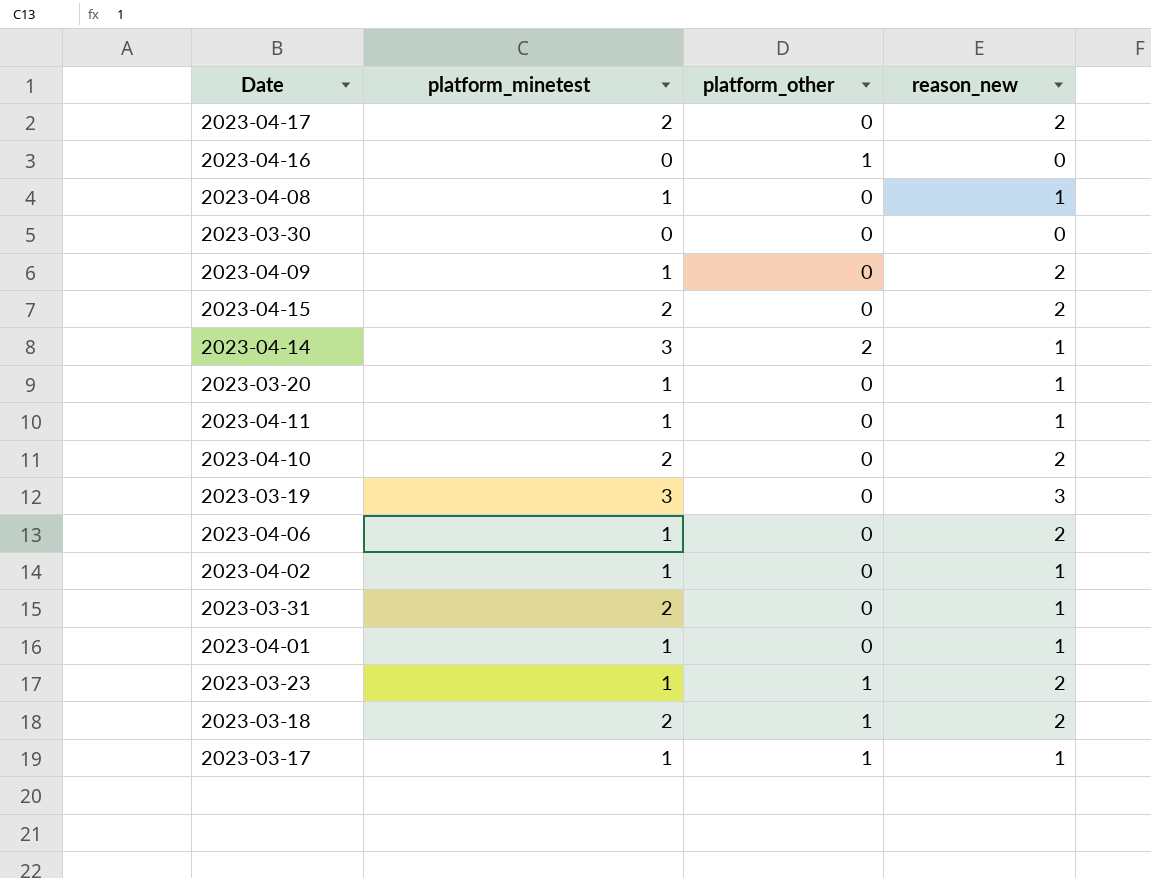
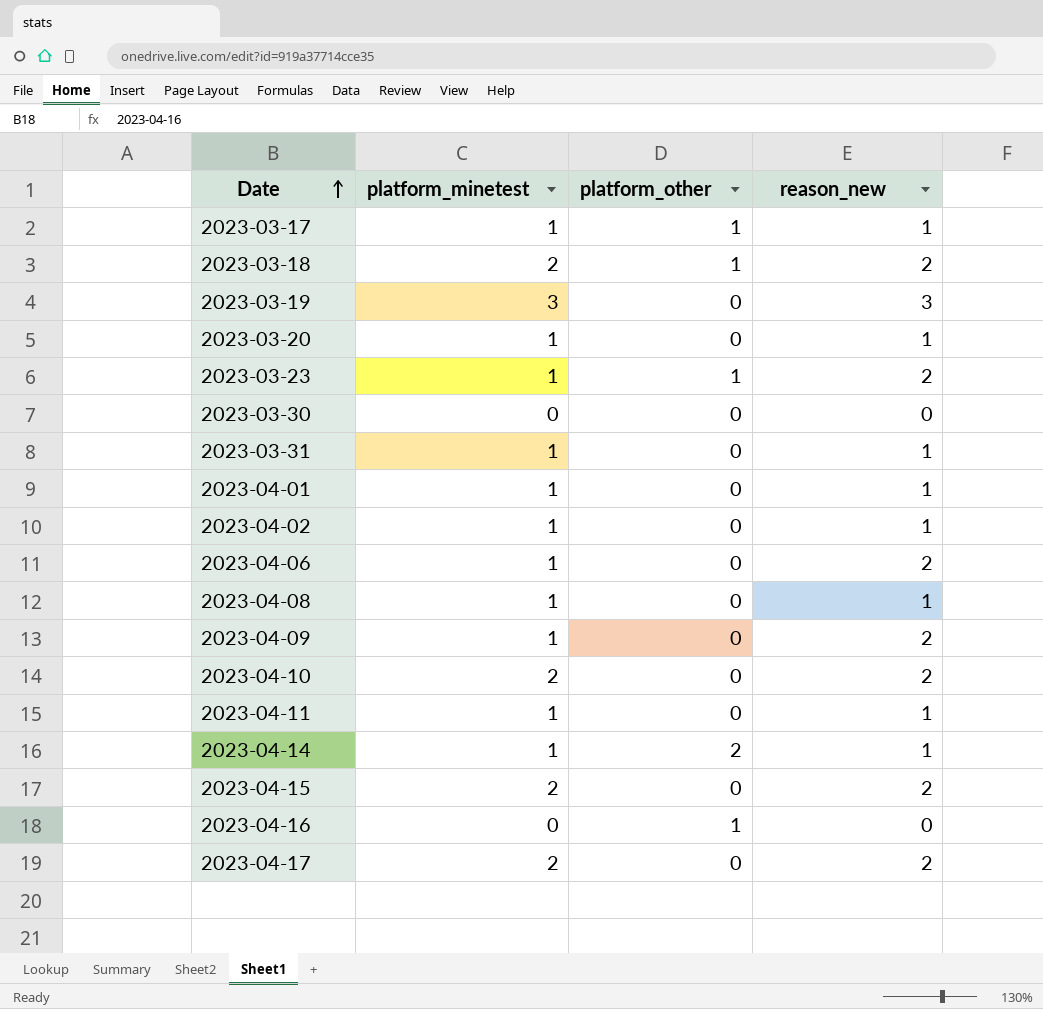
row order: none -> Date ascending
2023-03-31 | platform_minetest: 2 -> 1
2023-04-14 | platform_minetest: 3 -> 1

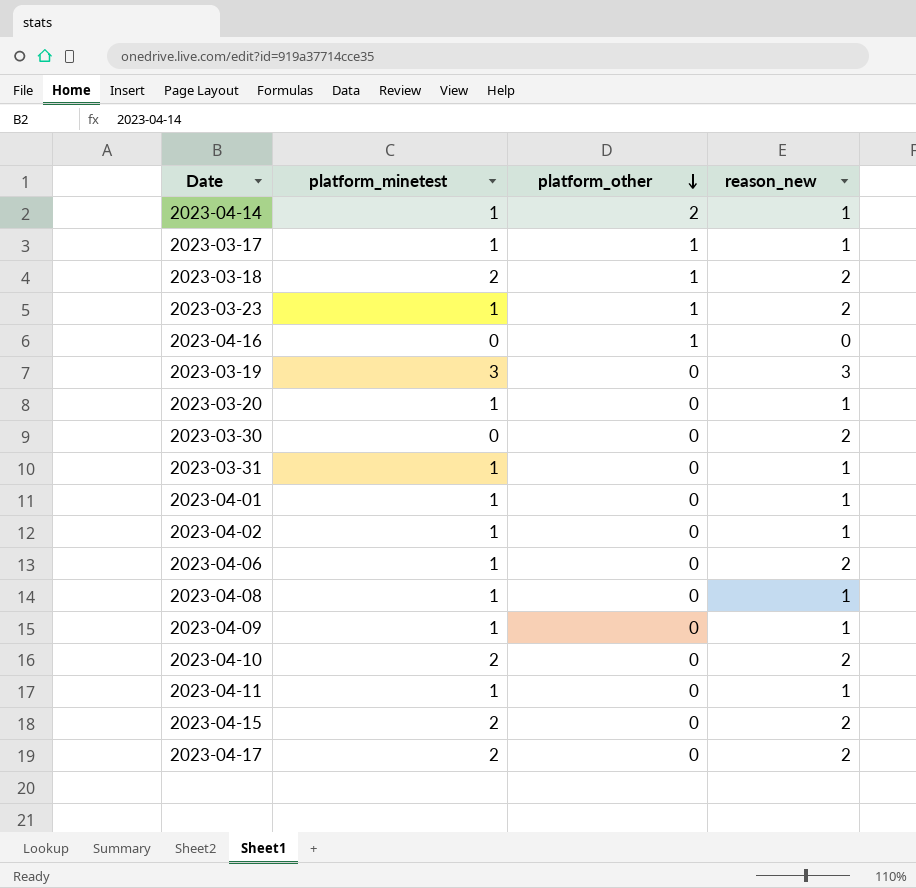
row order: Date ascending -> platform_other descending
2023-03-30 | reason_new: 0 -> 2
2023-04-09 | reason_new: 2 -> 1

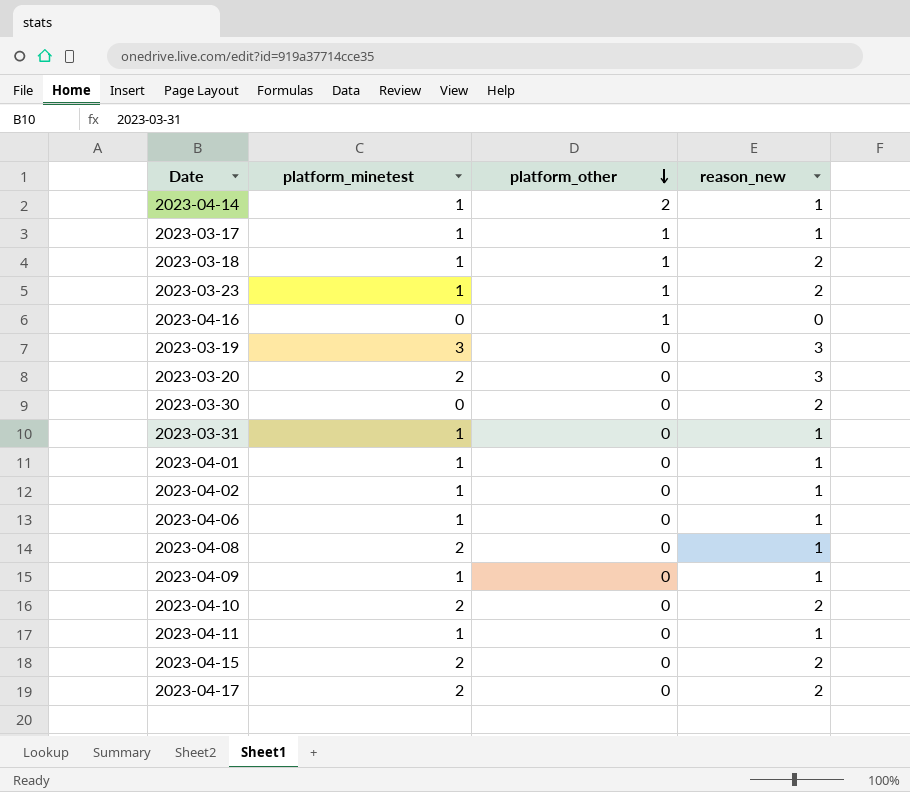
2023-03-18 | platform_minetest: 2 -> 1
2023-03-20 | platform_minetest: 1 -> 2
2023-03-20 | reason_new: 1 -> 3
2023-04-06 | reason_new: 2 -> 1
2023-04-08 | platform_minetest: 1 -> 2

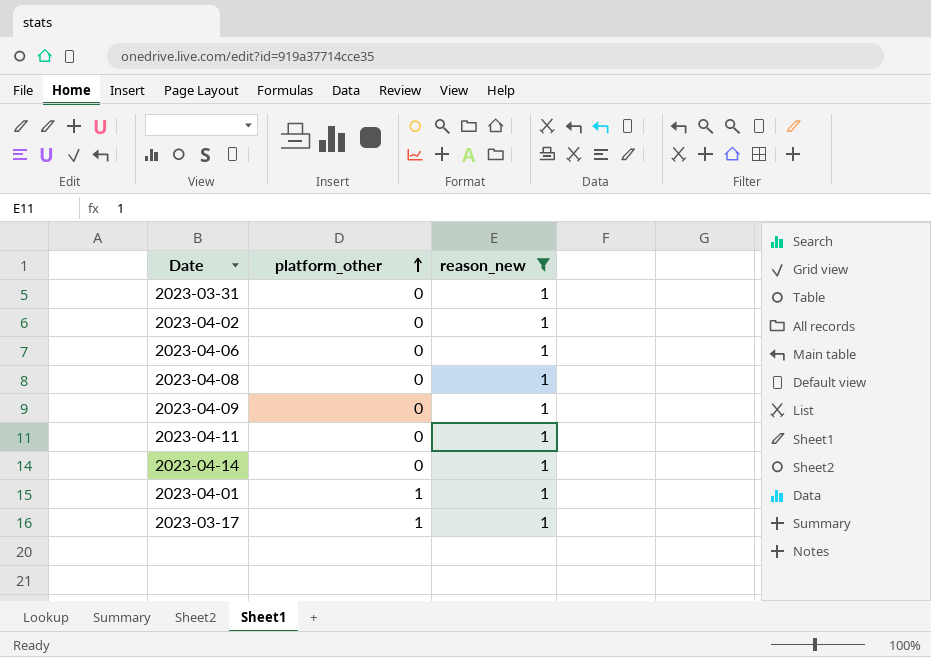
filter: none -> reason_new = 1
row order: platform_other descending -> platform_other ascending
column platform_minetest | position: 2 -> none
2023-04-14 | platform_other: 2 -> 0
2023-04-01 | platform_other: 0 -> 1

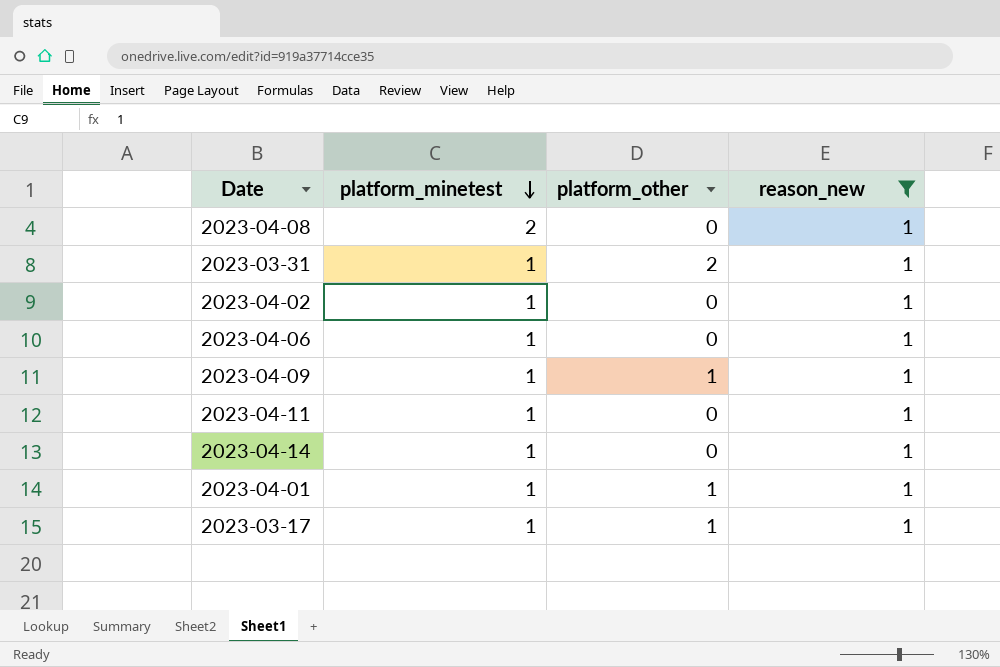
row order: platform_other ascending -> platform_minetest descending
column platform_minetest | position: none -> 2
2023-03-31 | platform_other: 0 -> 2
2023-04-09 | platform_other: 0 -> 1

